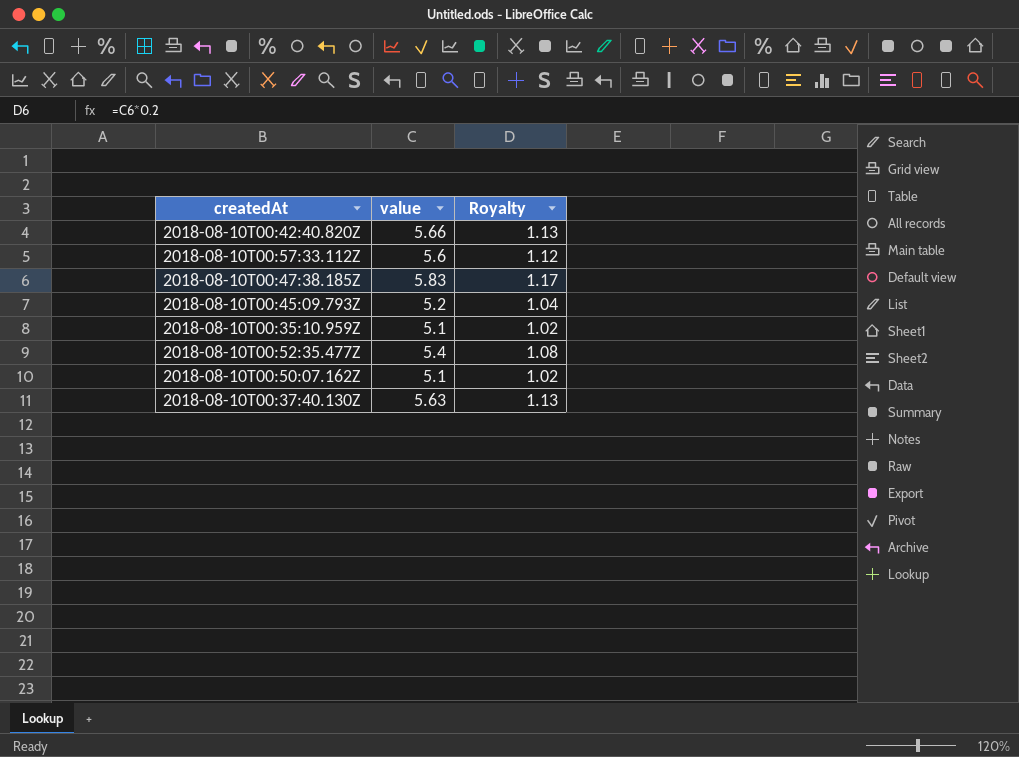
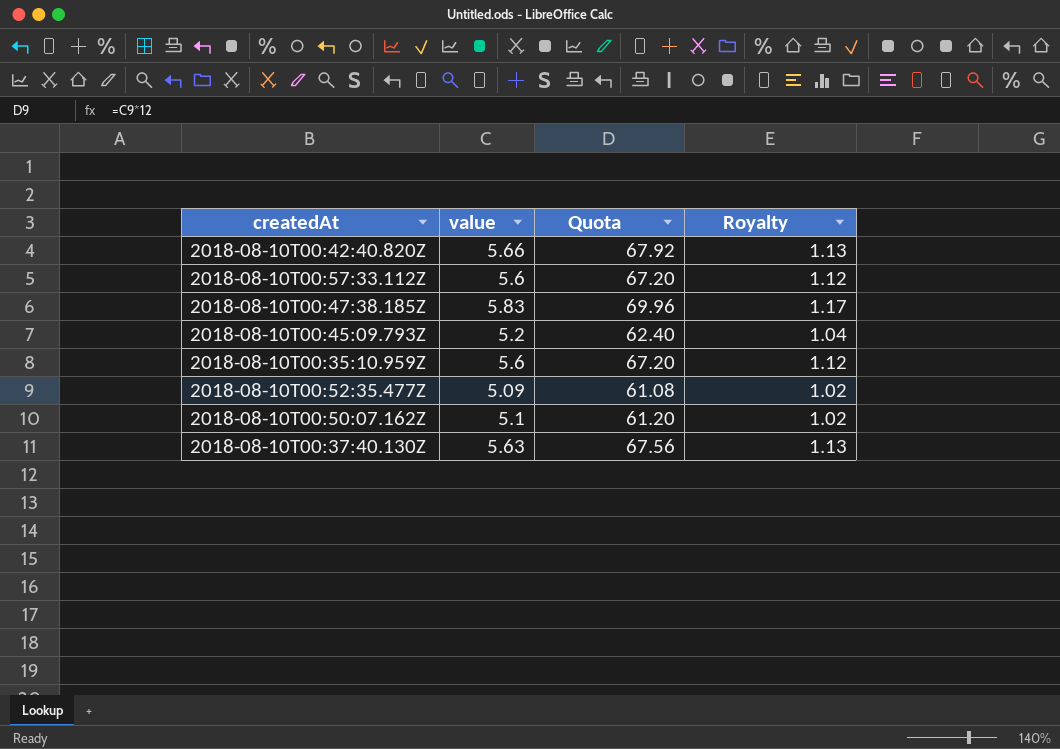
column Quota | formula: none -> [value] * 12
2018-08-10T00:35:10.959Z | value: 5.1 -> 5.6
2018-08-10T00:35:10.959Z | Royalty: 1.02 -> 1.12
2018-08-10T00:52:35.477Z | value: 5.4 -> 5.09
2018-08-10T00:52:35.477Z | Royalty: 1.08 -> 1.02

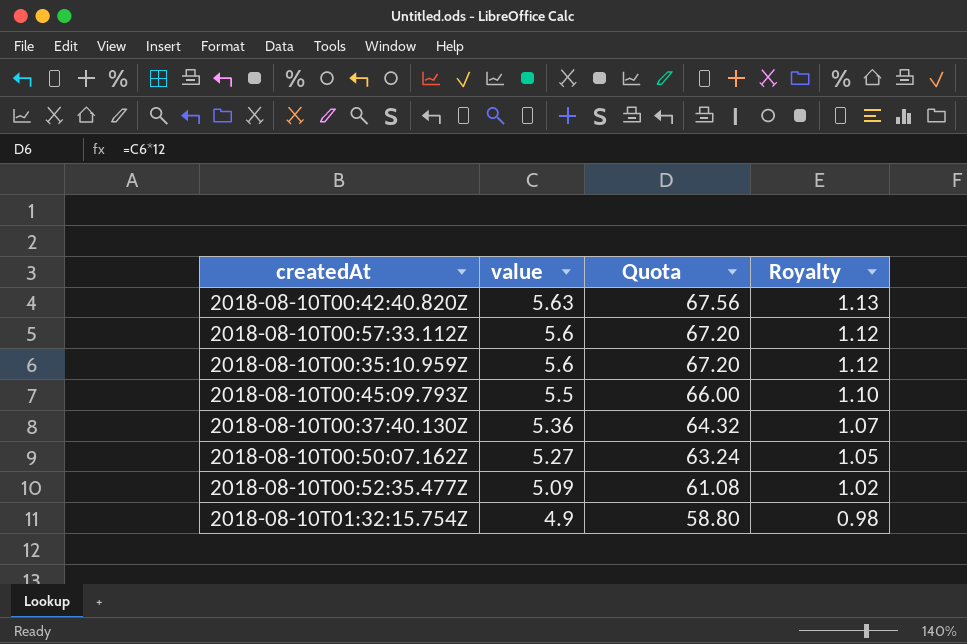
row order: none -> value descending
row 2018-08-10T00:47:38.185Z: 5.83 | 69.96 | 1.17 -> none
2018-08-10T00:42:40.820Z | value: 5.66 -> 5.63
2018-08-10T00:42:40.820Z | Quota: 67.92 -> 67.56
2018-08-10T00:45:09.793Z | value: 5.2 -> 5.5
2018-08-10T00:45:09.793Z | Quota: 62.40 -> 66.00
2018-08-10T00:45:09.793Z | Royalty: 1.04 -> 1.10
2018-08-10T00:37:40.130Z | value: 5.63 -> 5.36
2018-08-10T00:37:40.130Z | Quota: 67.56 -> 64.32
2018-08-10T00:37:40.130Z | Royalty: 1.13 -> 1.07
2018-08-10T00:50:07.162Z | value: 5.1 -> 5.27
2018-08-10T00:50:07.162Z | Quota: 61.20 -> 63.24
2018-08-10T00:50:07.162Z | Royalty: 1.02 -> 1.05
row 2018-08-10T01:32:15.754Z: none -> 4.9 | 58.80 | 0.98

